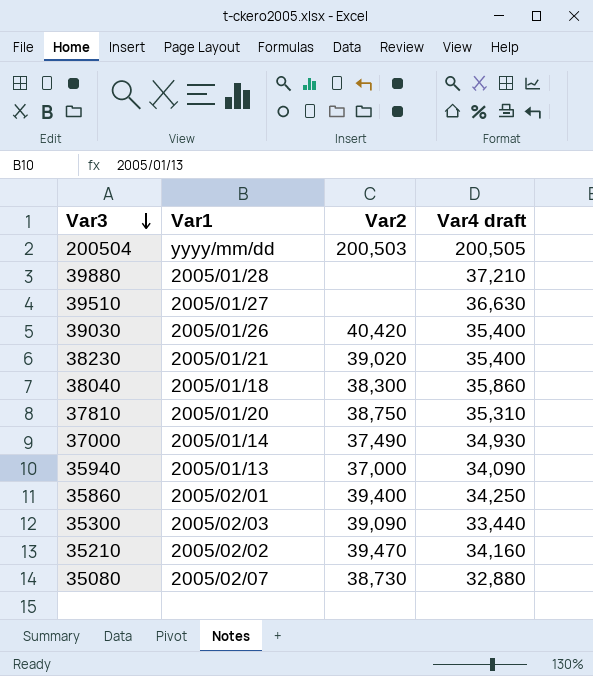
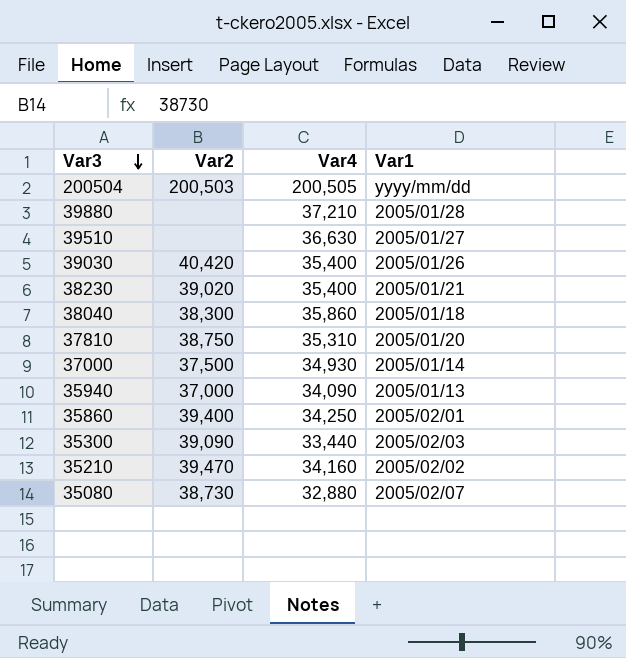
column name: Var4 draft -> Var4
column Var1 | position: 2 -> 4
37000 | Var2: 37,490 -> 37,500

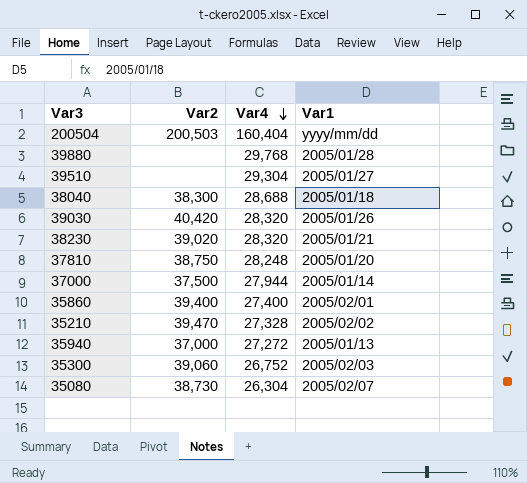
row order: Var3 descending -> Var4 descending
200504 | Var4: 200,505 -> 160,404
39880 | Var4: 37,210 -> 29,768
39510 | Var4: 36,630 -> 29,304
38040 | Var4: 35,860 -> 28,688
39030 | Var4: 35,400 -> 28,320
38230 | Var4: 35,400 -> 28,320
37810 | Var4: 35,310 -> 28,248
37000 | Var4: 34,930 -> 27,944
35860 | Var4: 34,250 -> 27,400
35210 | Var4: 34,160 -> 27,328
35940 | Var4: 34,090 -> 27,272
35300 | Var2: 39,090 -> 39,060
35300 | Var4: 33,440 -> 26,752
35080 | Var4: 32,880 -> 26,304

